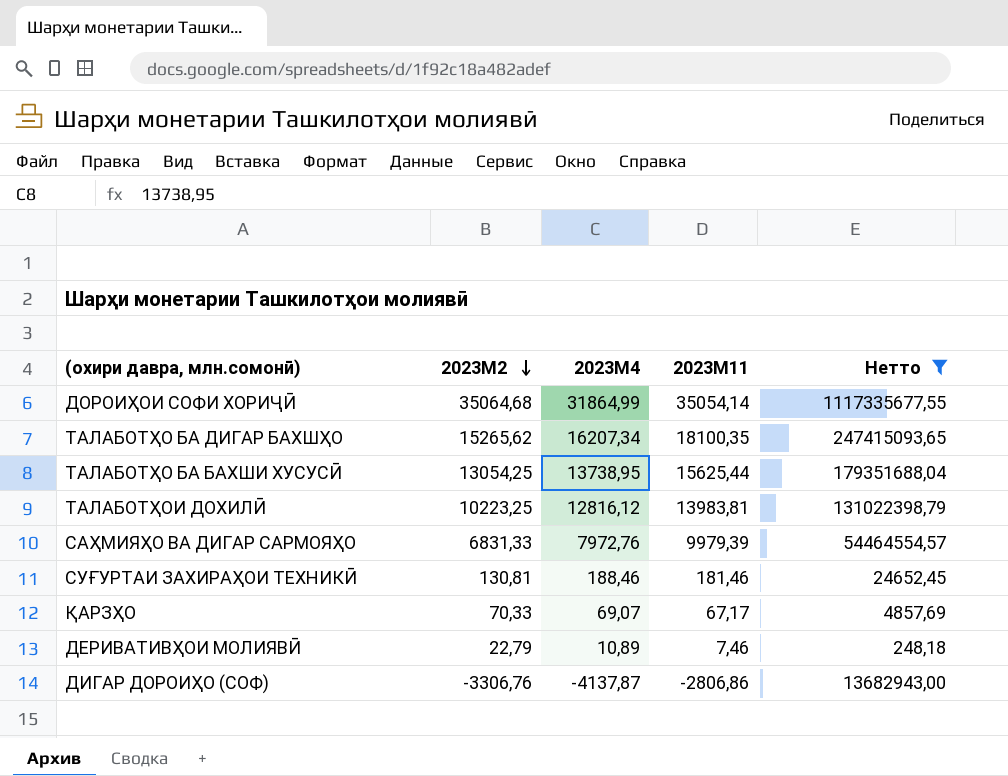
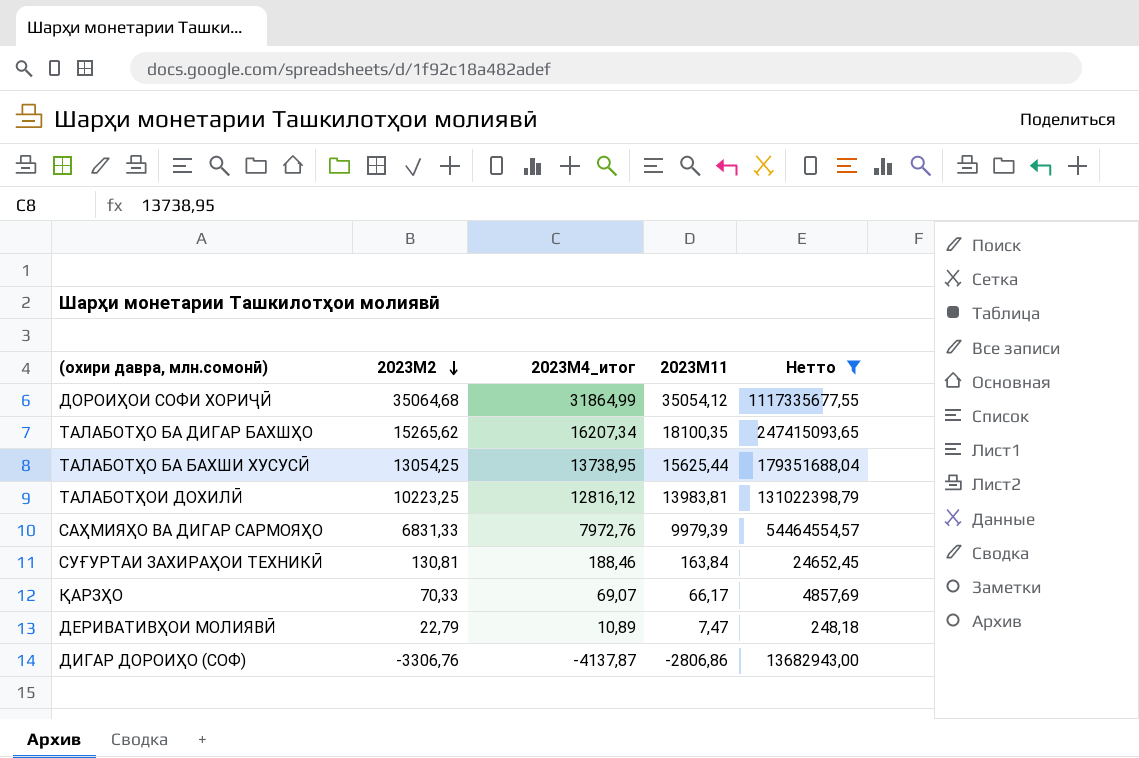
column name: 2023M4 -> 2023M4_итог
ДОРОИҲОИ СОФИ ХОРИҶӢ | 2023M11: 35054,14 -> 35054,12
СУҒУРТАИ ЗАХИРАҲОИ ТЕХНИКӢ | 2023M11: 181,46 -> 163,84
ҚАРЗҲО | 2023M11: 67,17 -> 66,17
ДЕРИВАТИВҲОИ МОЛИЯВӢ | 2023M11: 7,46 -> 7,47

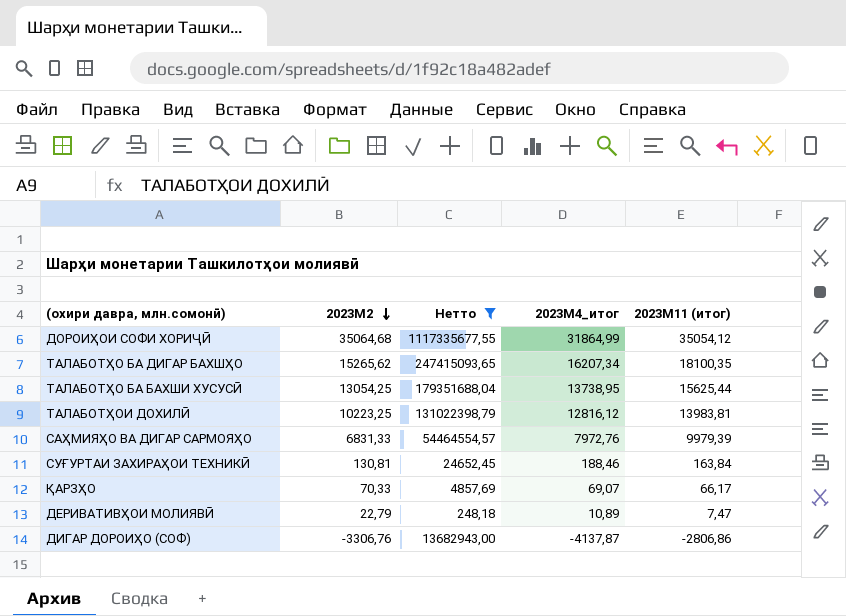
column Нетто | position: 5 -> 3
column name: 2023M11 -> 2023M11 (итог)

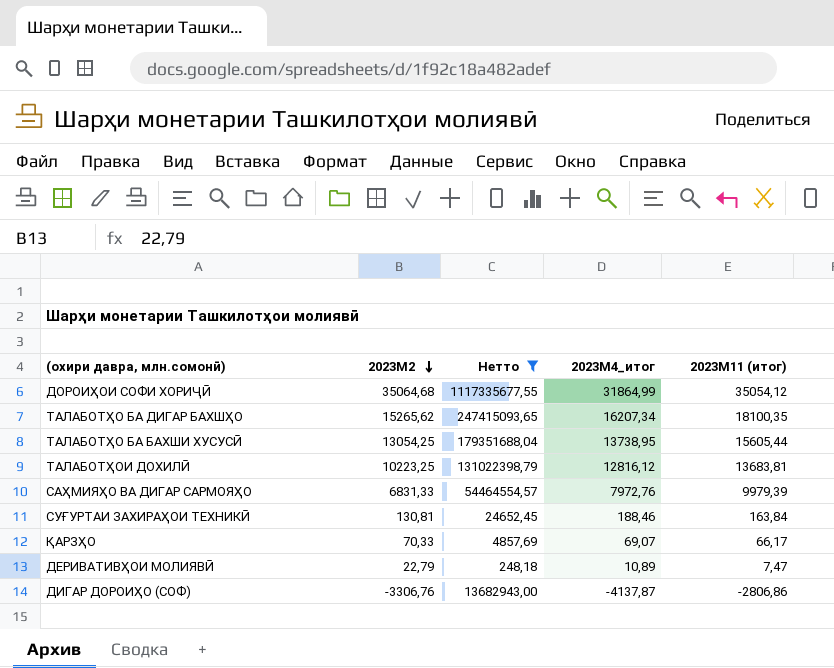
ТАЛАБОТҲО БА БАХШИ ХУСУСӢ | 2023M11 (итог): 15625,44 -> 15605,44
ТАЛАБОТҲОИ ДОХИЛӢ | 2023M11 (итог): 13983,81 -> 13683,81

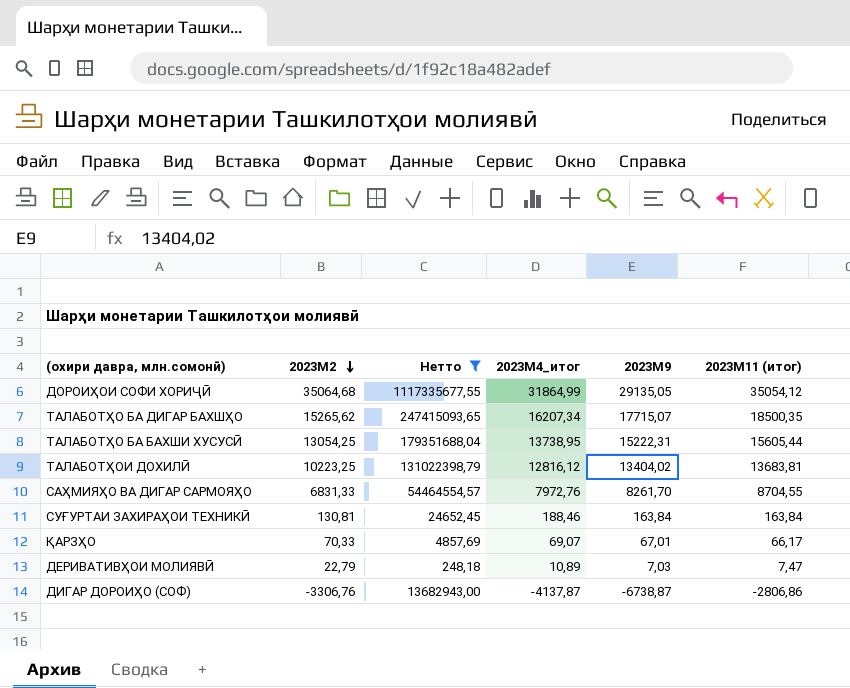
column 2023M9 | position: none -> 5
ТАЛАБОТҲО БА ДИГАР БАХШҲО | 2023M11 (итог): 18100,35 -> 18500,35
САҲМИЯҲО ВА ДИГАР САРМОЯҲО | 2023M11 (итог): 9979,39 -> 8704,55

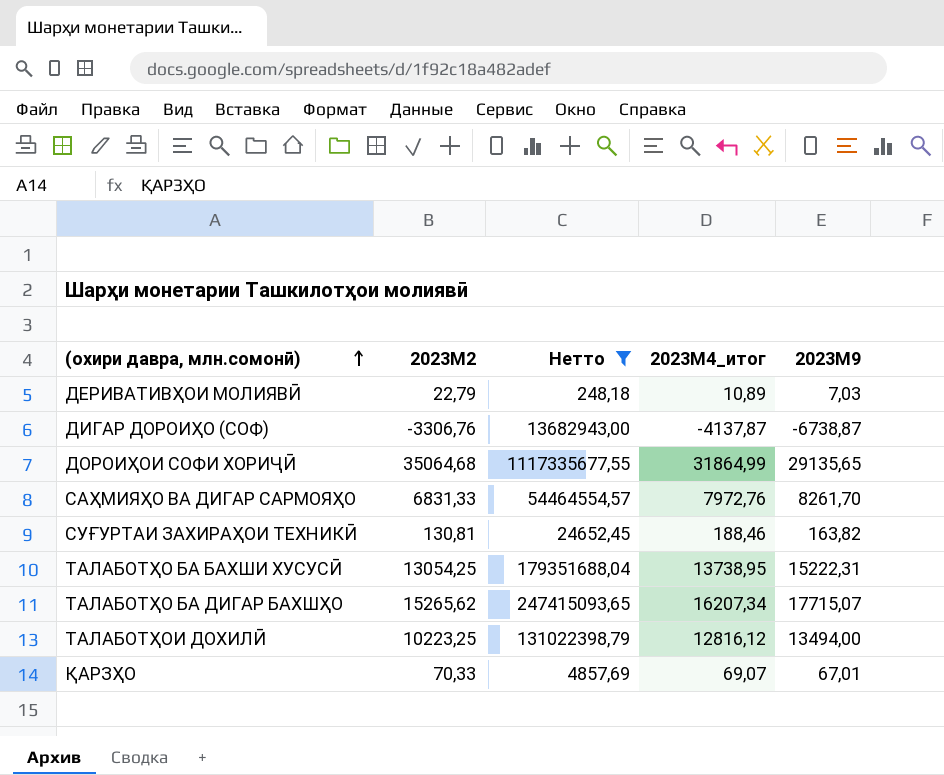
row order: 2023M2 descending -> (охири давра, млн.сомонӣ) ascending
column 2023M11 (итог) | position: 6 -> none
ДОРОИҲОИ СОФИ ХОРИҶӢ | 2023M9: 29135,05 -> 29135,65
СУҒУРТАИ ЗАХИРАҲОИ ТЕХНИКӢ | 2023M9: 163,84 -> 163,82
ТАЛАБОТҲОИ ДОХИЛӢ | 2023M9: 13404,02 -> 13494,00

